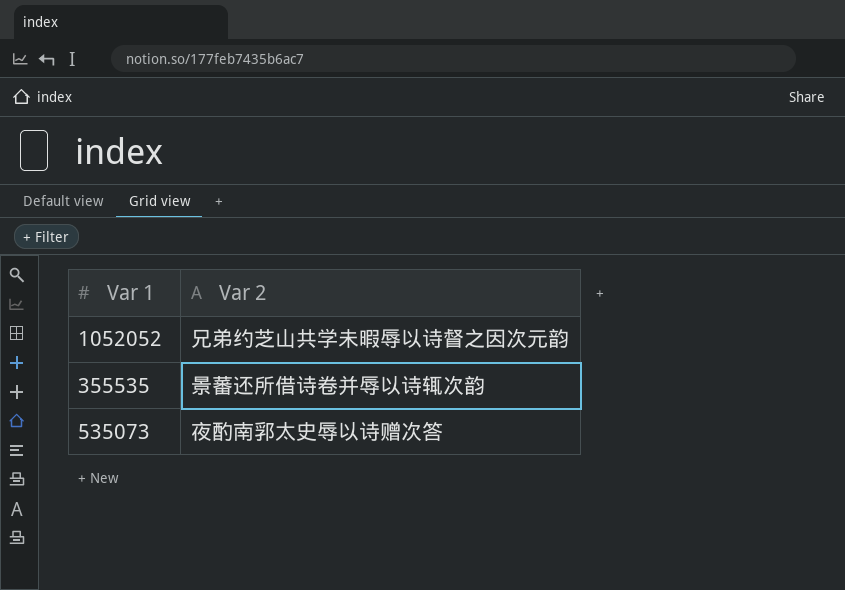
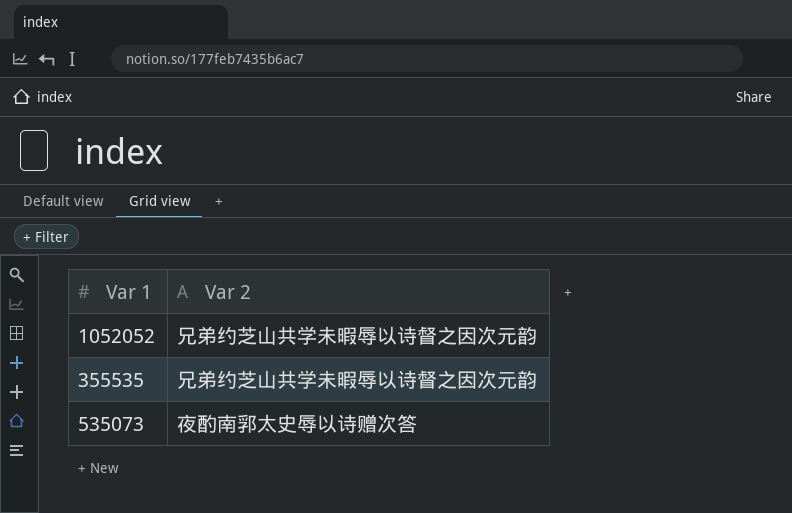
355535 | Var 2: 景蕃还所借诗卷并辱以诗辄次韵 -> 兄弟约芝山共学未暇辱以诗督之因次元韵

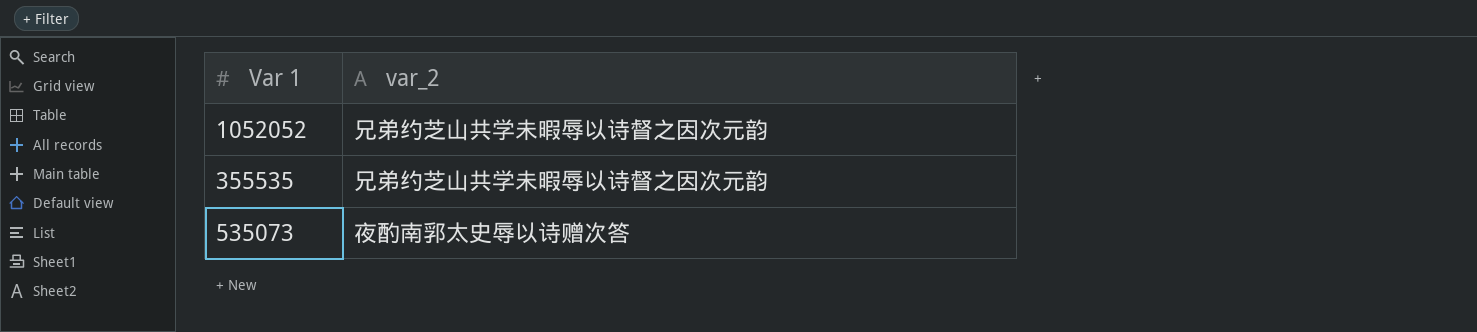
column name: Var 2 -> var_2

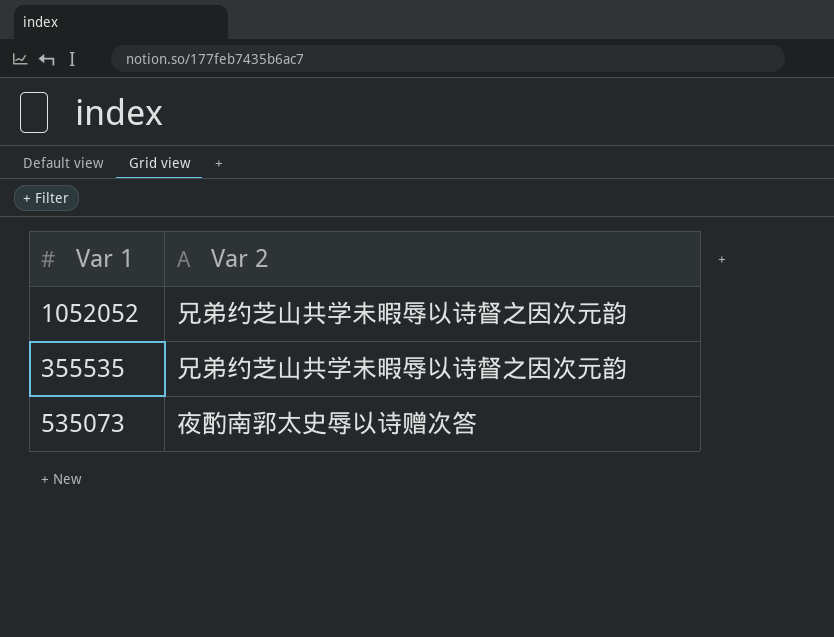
column name: var_2 -> Var 2

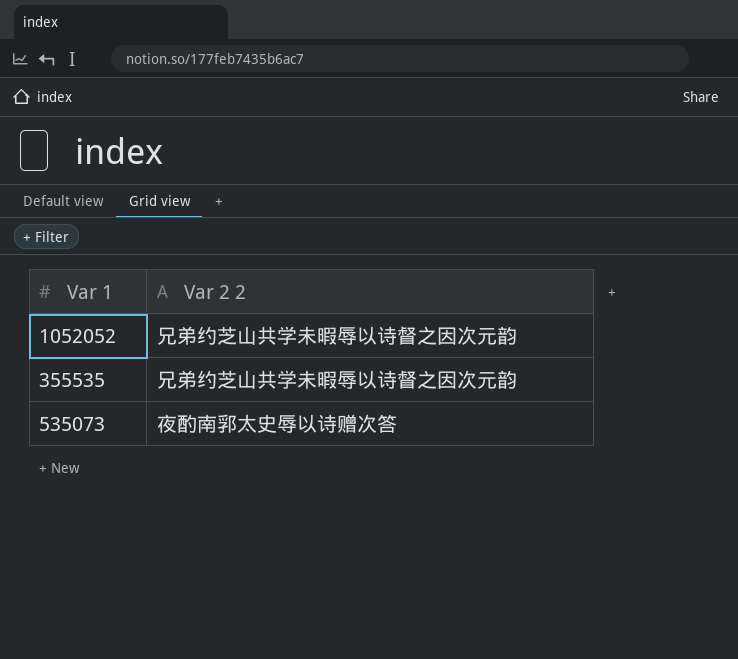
column name: Var 2 -> Var 2 2

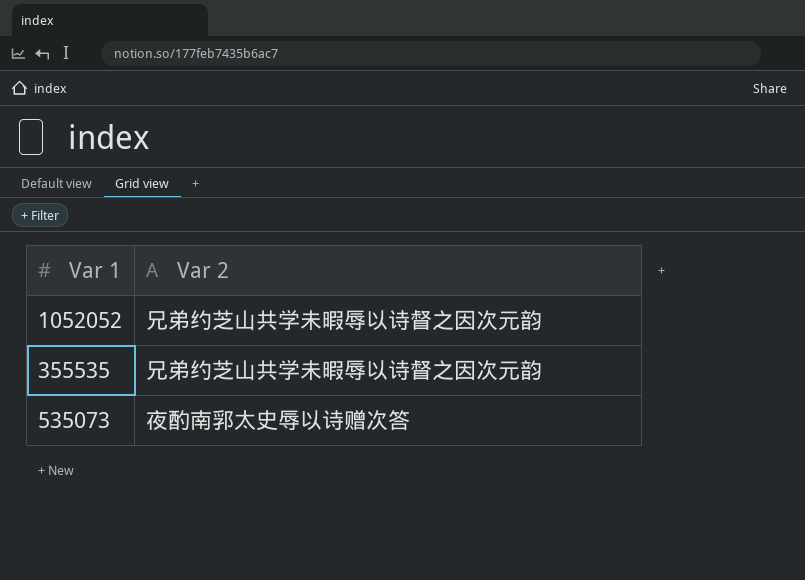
column name: Var 2 2 -> Var 2

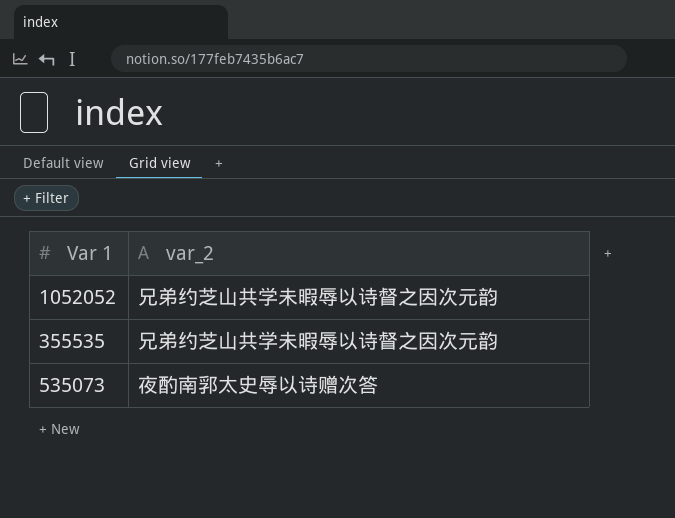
column name: Var 2 -> var_2

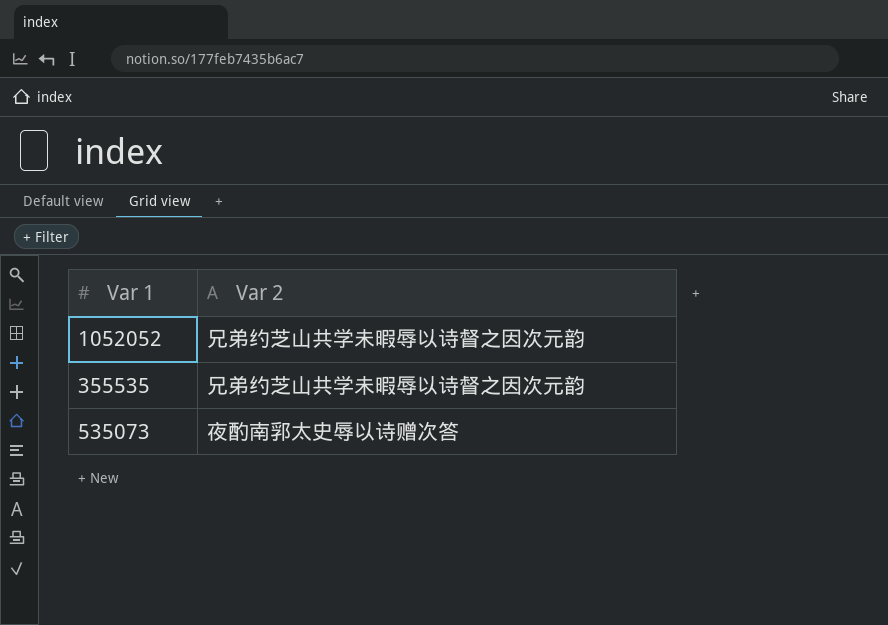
column name: var_2 -> Var 2

